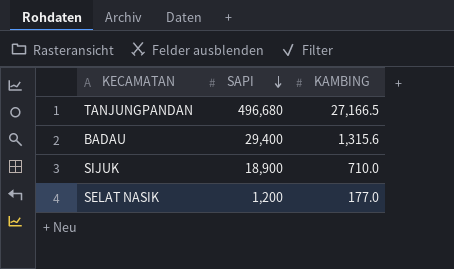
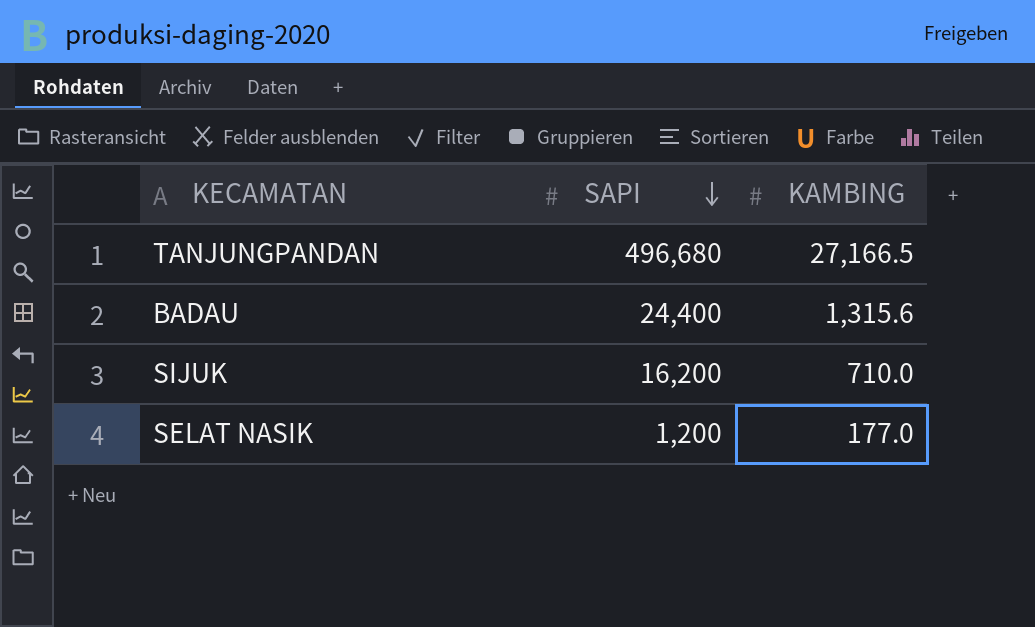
BADAU | SAPI: 29,400 -> 24,400
SIJUK | SAPI: 18,900 -> 16,200

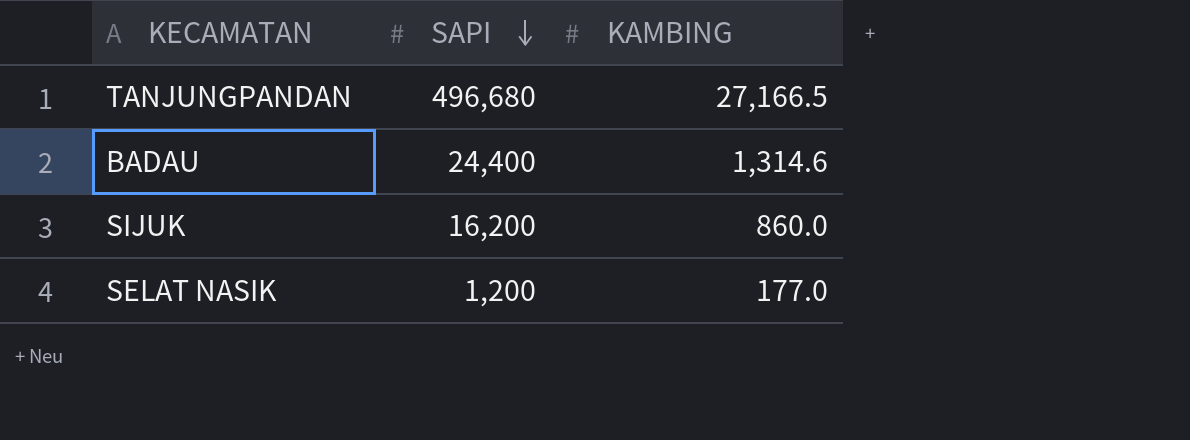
BADAU | KAMBING: 1,315.6 -> 1,314.6
SIJUK | KAMBING: 710.0 -> 860.0

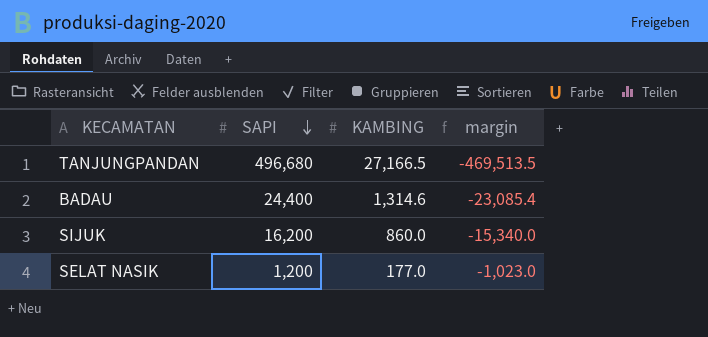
column margin | formula: none -> [KAMBING] - [SAPI]

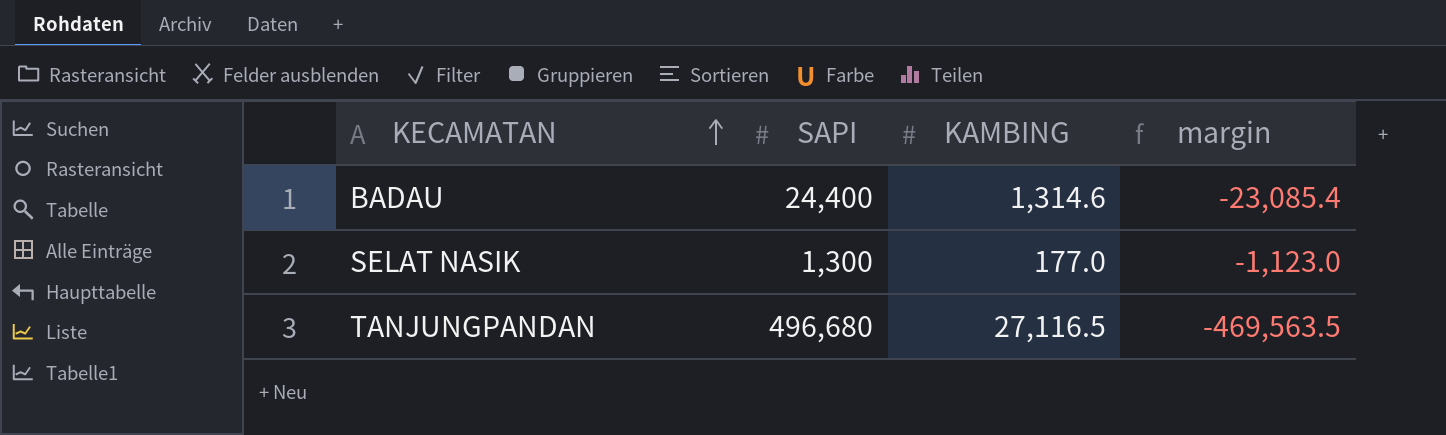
row order: SAPI descending -> KECAMATAN ascending
row SIJUK: 16,200 | 860.0 | -15,340.0 -> none
SELAT NASIK | SAPI: 1,200 -> 1,300
SELAT NASIK | margin: -1,023.0 -> -1,123.0
TANJUNGPANDAN | KAMBING: 27,166.5 -> 27,116.5
TANJUNGPANDAN | margin: -469,513.5 -> -469,563.5

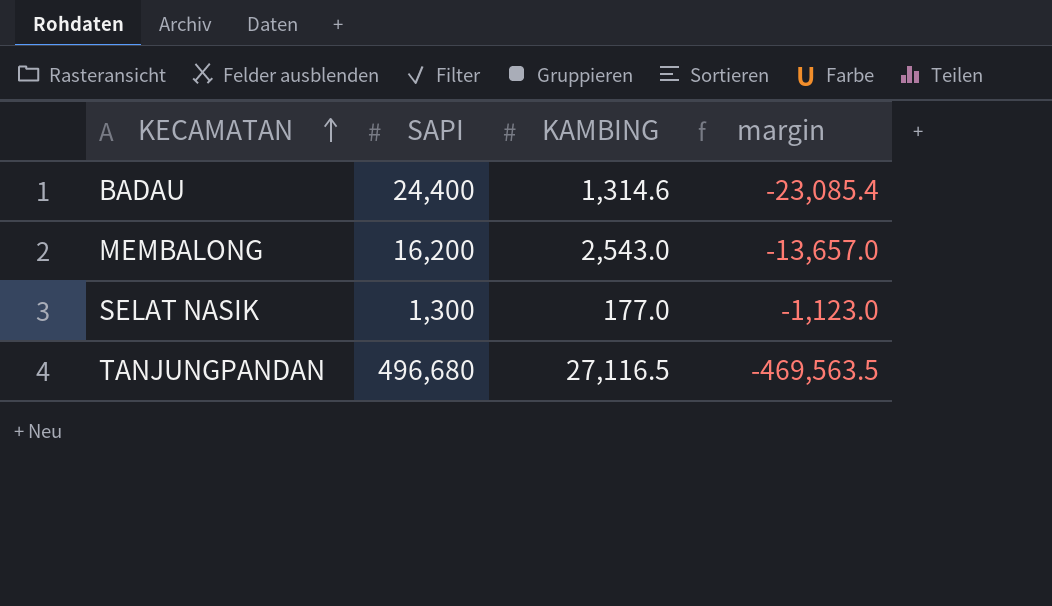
row MEMBALONG: none -> 16,200 | 2,543.0 | -13,657.0

